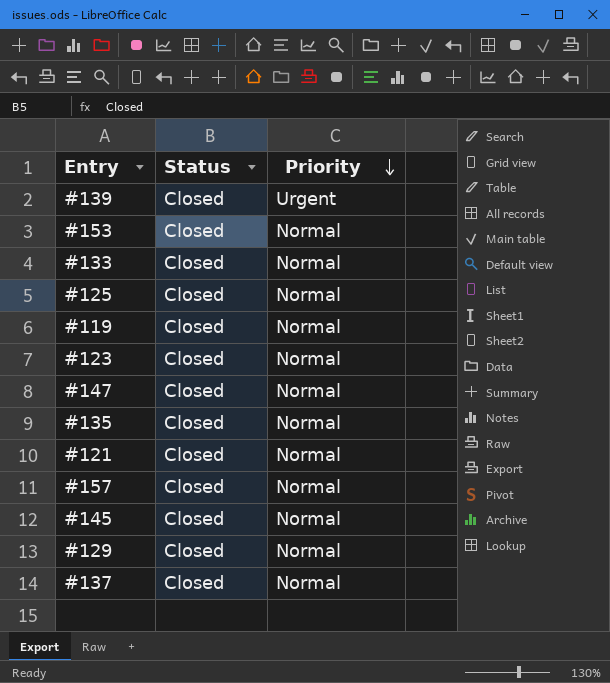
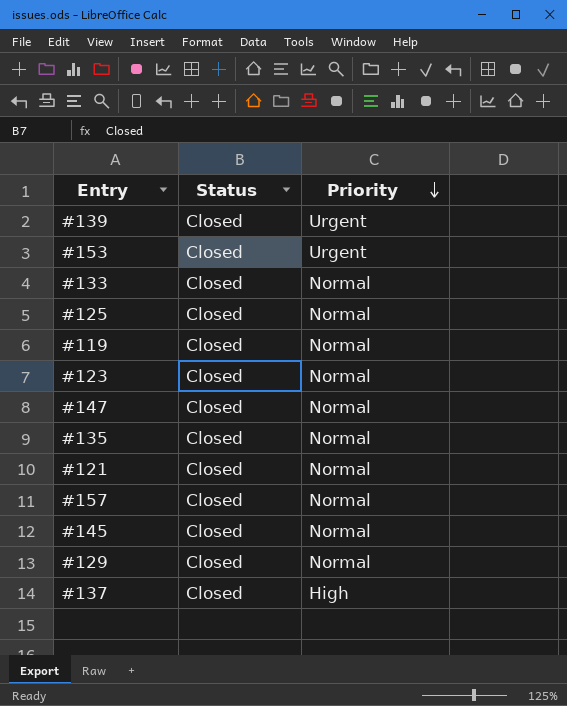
#153 | Priority: Normal -> Urgent
#137 | Priority: Normal -> High

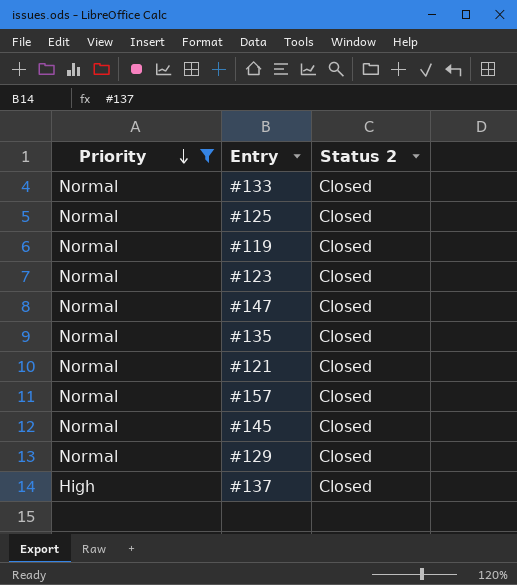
filter: none -> Priority != Urgent
column Priority | position: 3 -> 1
column name: Status -> Status 2

